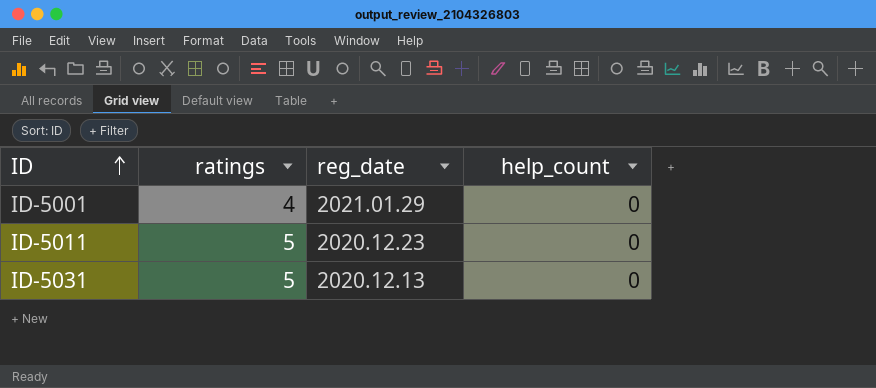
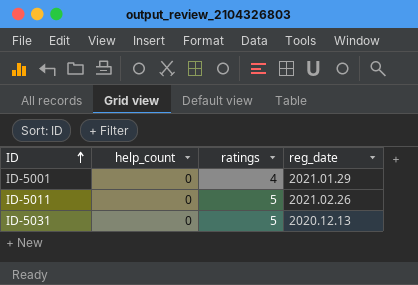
column help_count | position: 4 -> 2
ID-5011 | reg_date: 2020.12.23 -> 2021.02.26

